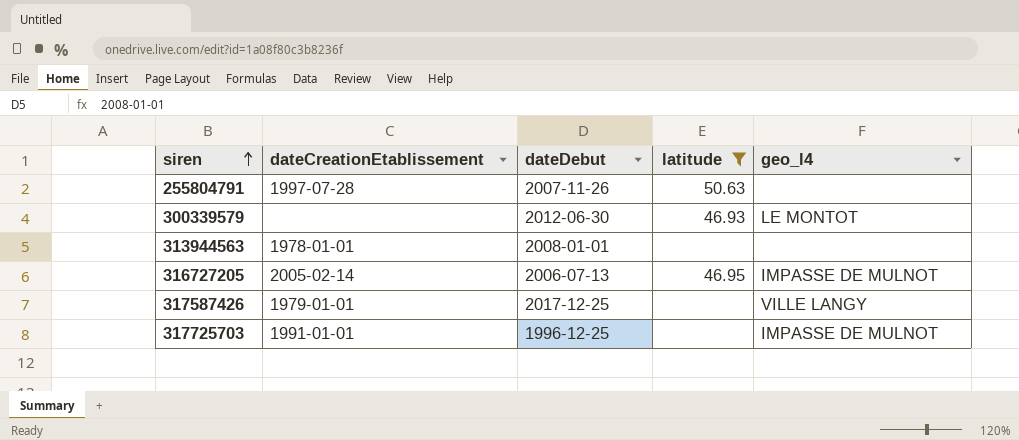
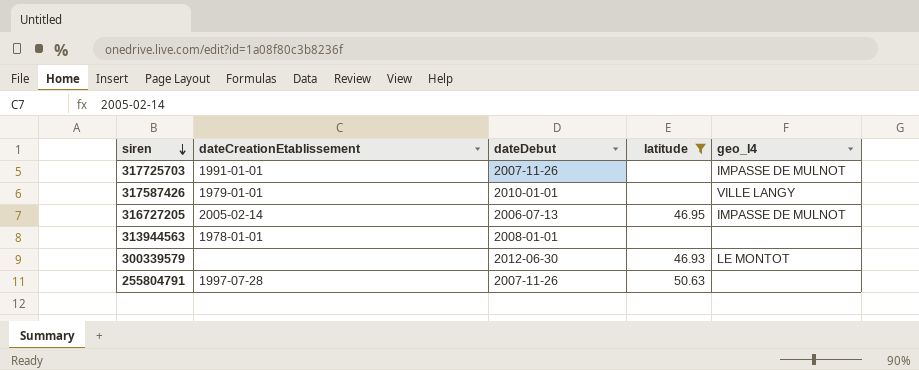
row order: siren ascending -> siren descending
317725703 | dateDebut: 1996-12-25 -> 2007-11-26
317587426 | dateDebut: 2017-12-25 -> 2010-01-01

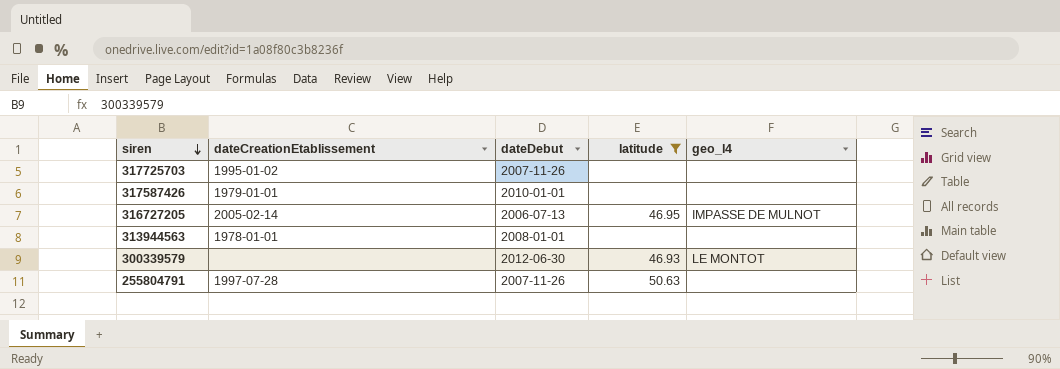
317725703 | dateCreationEtablissement: 1991-01-01 -> 1995-01-02
317725703 | geo_l4: IMPASSE DE MULNOT -> none
317587426 | geo_l4: VILLE LANGY -> none

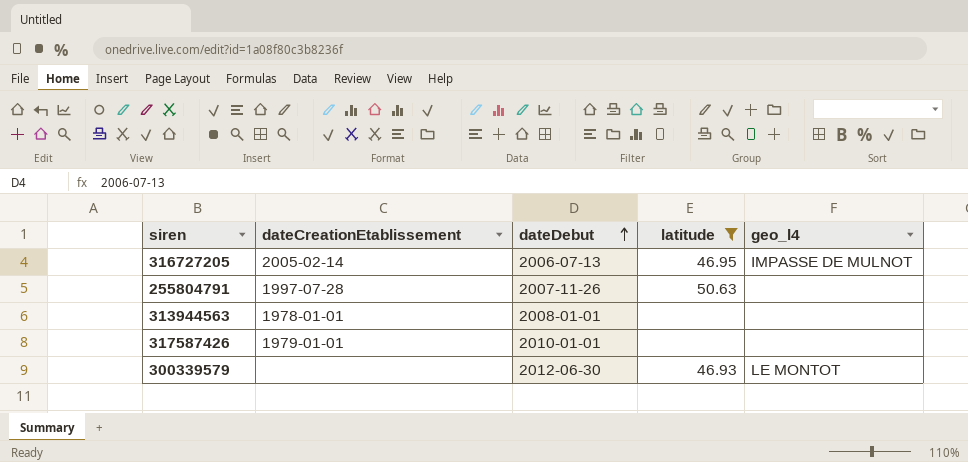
row order: siren descending -> dateDebut ascending
row 317725703: 1995-01-02 | 2007-11-26 | none | none -> none

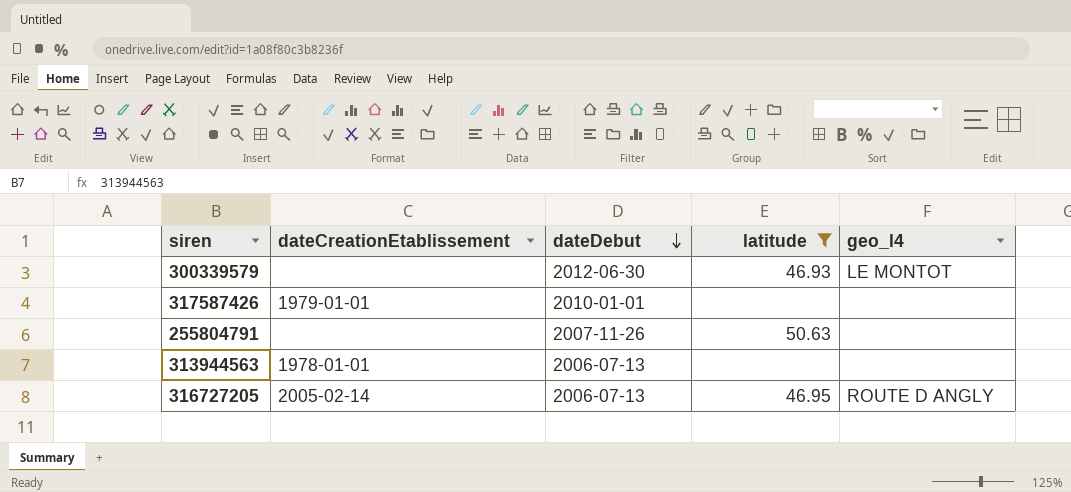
row order: dateDebut ascending -> dateDebut descending
255804791 | dateCreationEtablissement: 1997-07-28 -> none
313944563 | dateDebut: 2008-01-01 -> 2006-07-13
316727205 | geo_l4: IMPASSE DE MULNOT -> ROUTE D ANGLY

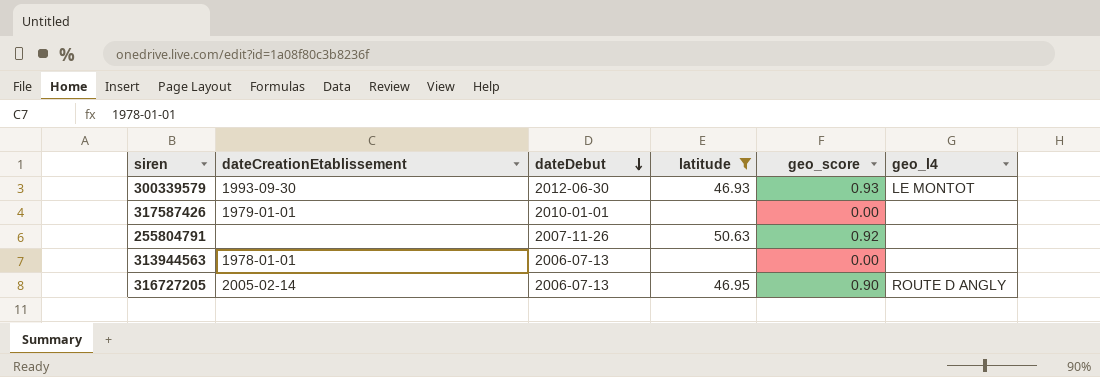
column geo_score | position: none -> 5
300339579 | dateCreationEtablissement: none -> 1993-09-30

